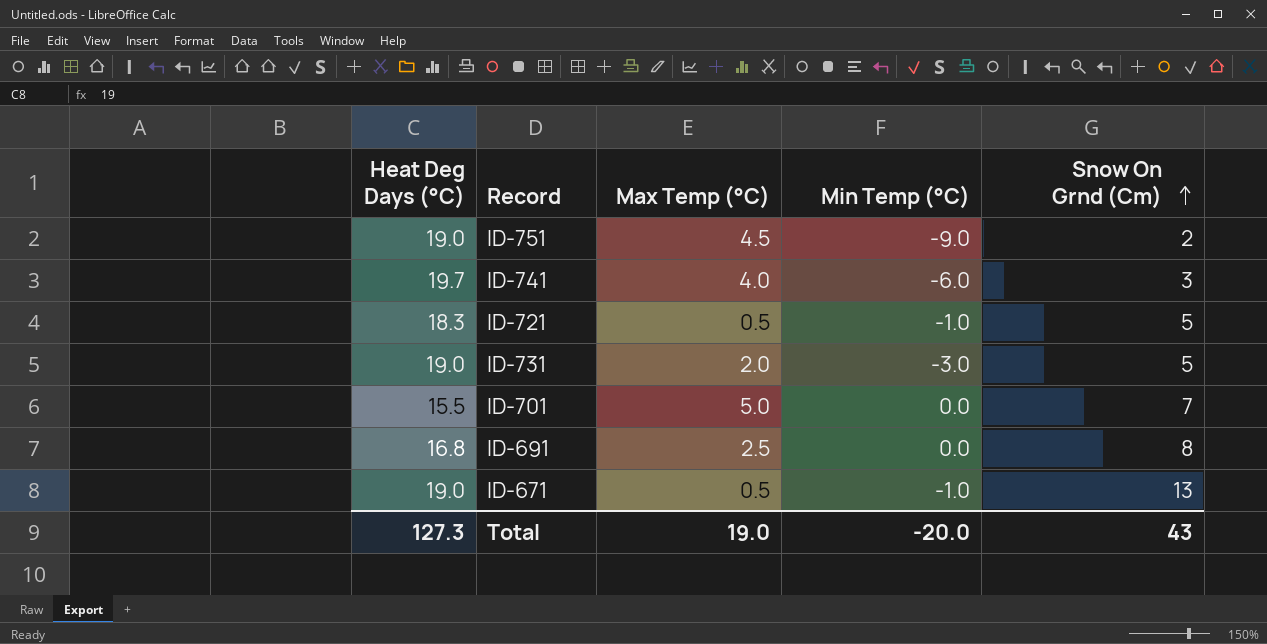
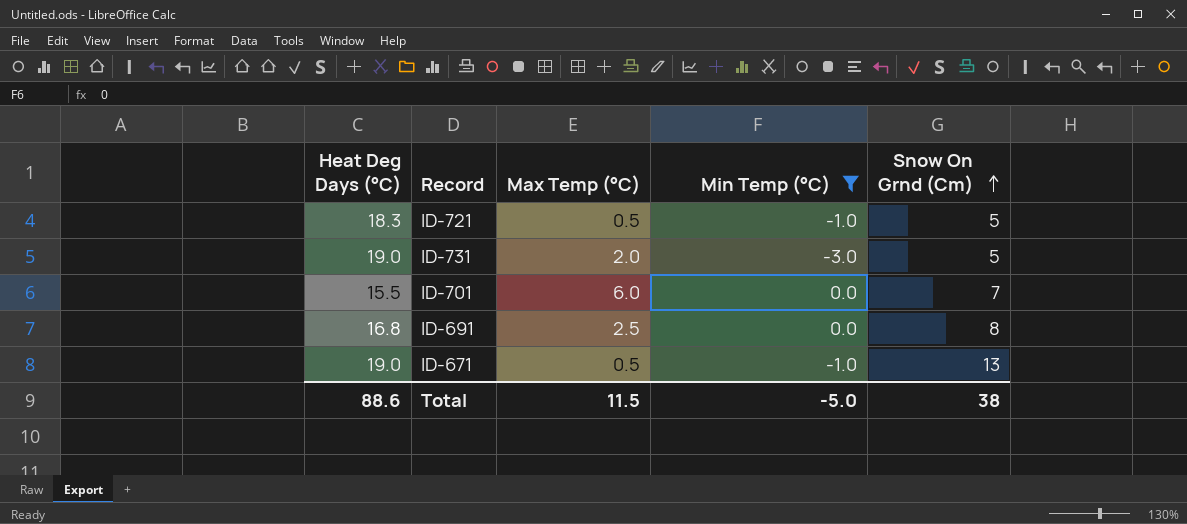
filter: none -> Min Temp (°C) >= -3.0
ID-701 | Max Temp (°C): 5.0 -> 6.0
Total | Heat Deg Days (°C): 127.3 -> 88.6
Total | Max Temp (°C): 19.0 -> 11.5
Total | Min Temp (°C): -20.0 -> -5.0
Total | Snow On Grnd (Cm): 43 -> 38

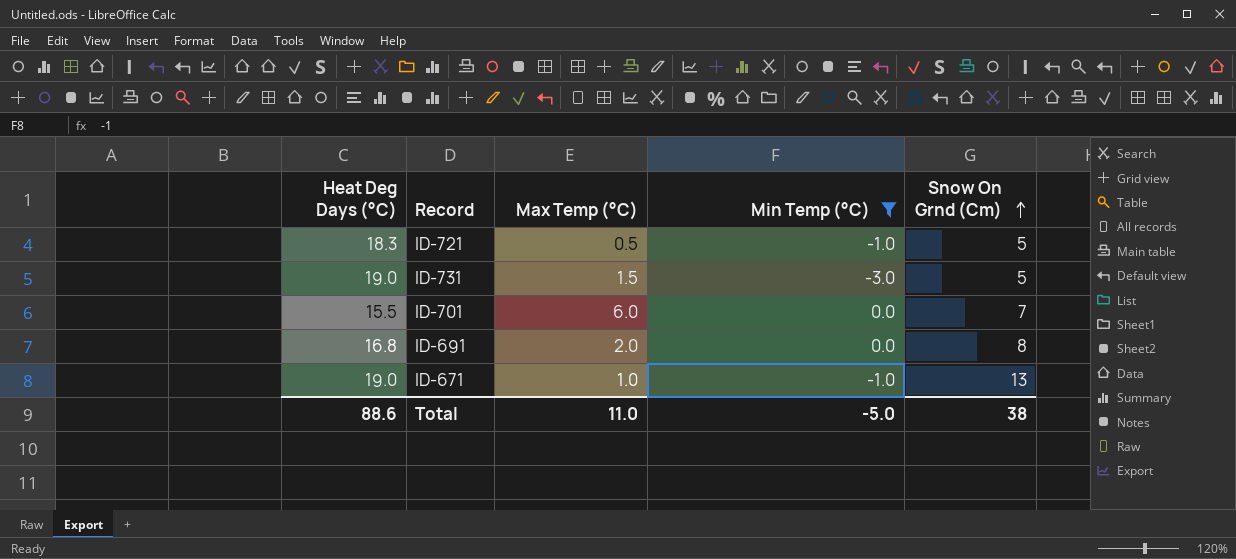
ID-731 | Max Temp (°C): 2.0 -> 1.5
ID-691 | Max Temp (°C): 2.5 -> 2.0
ID-671 | Max Temp (°C): 0.5 -> 1.0
Total | Max Temp (°C): 11.5 -> 11.0

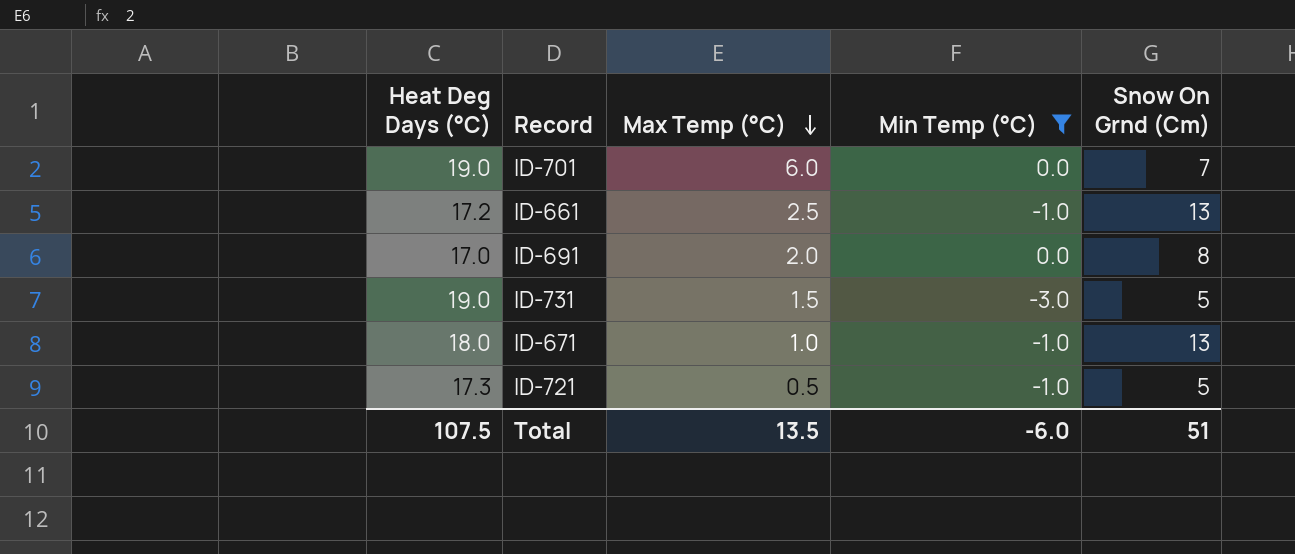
row order: Snow On Grnd (Cm) ascending -> Max Temp (°C) descending
ID-701 | Heat Deg Days (°C): 15.5 -> 19.0
row ID-661: none -> 17.2 | 2.5 | -1.0 | 13
ID-691 | Heat Deg Days (°C): 16.8 -> 17.0
ID-671 | Heat Deg Days (°C): 19.0 -> 18.0
ID-721 | Heat Deg Days (°C): 18.3 -> 17.3
Total | Heat Deg Days (°C): 88.6 -> 107.5
Total | Max Temp (°C): 11.0 -> 13.5
Total | Min Temp (°C): -5.0 -> -6.0
Total | Snow On Grnd (Cm): 38 -> 51

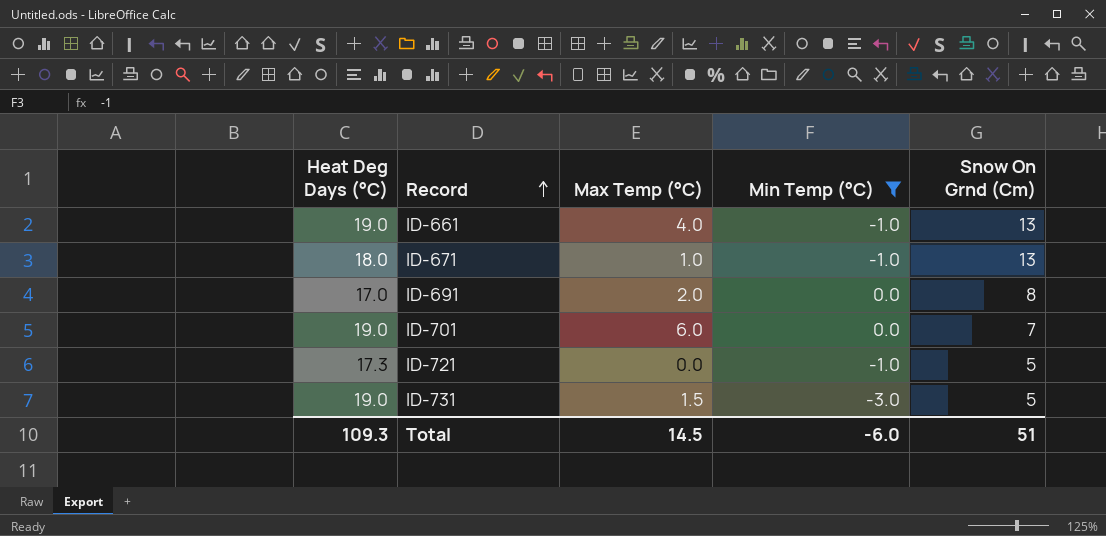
row order: Max Temp (°C) descending -> Record ascending
ID-661 | Heat Deg Days (°C): 17.2 -> 19.0
ID-661 | Max Temp (°C): 2.5 -> 4.0
ID-721 | Max Temp (°C): 0.5 -> 0.0
Total | Heat Deg Days (°C): 107.5 -> 109.3
Total | Max Temp (°C): 13.5 -> 14.5

